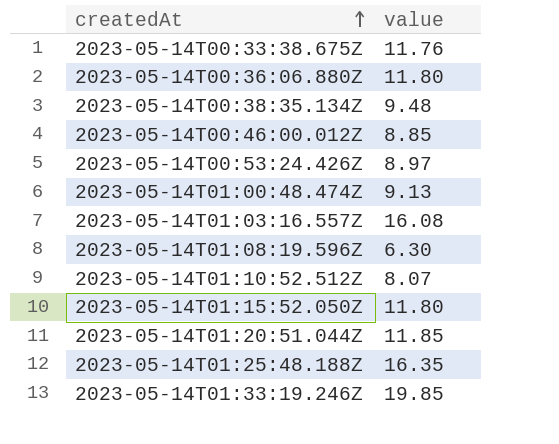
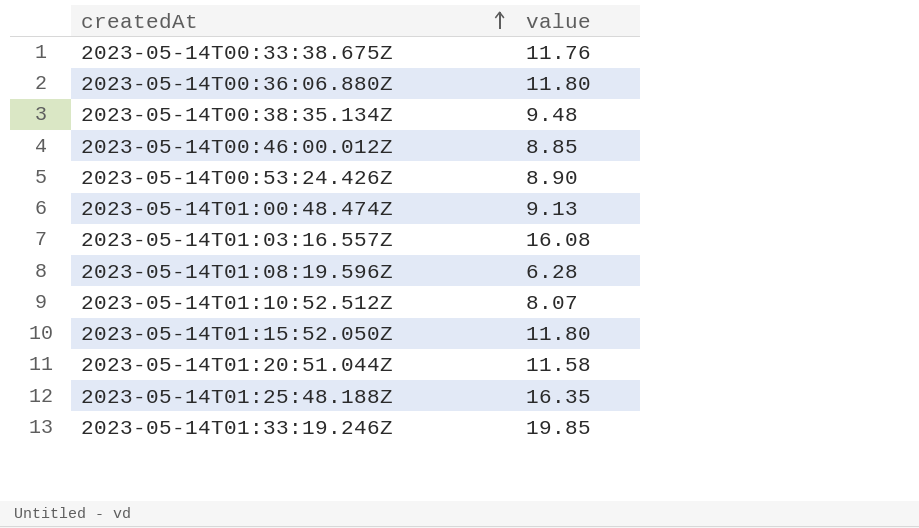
2023-05-14T00:53:24.426Z | value: 8.97 -> 8.90
2023-05-14T01:08:19.596Z | value: 6.30 -> 6.28
2023-05-14T01:20:51.044Z | value: 11.85 -> 11.58

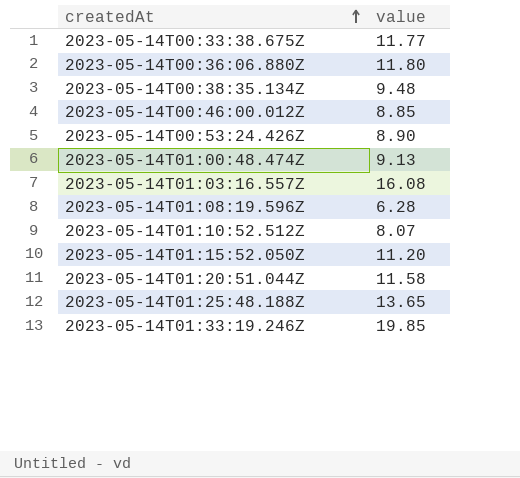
2023-05-14T00:33:38.675Z | value: 11.76 -> 11.77
2023-05-14T01:15:52.050Z | value: 11.80 -> 11.20
2023-05-14T01:25:48.188Z | value: 16.35 -> 13.65

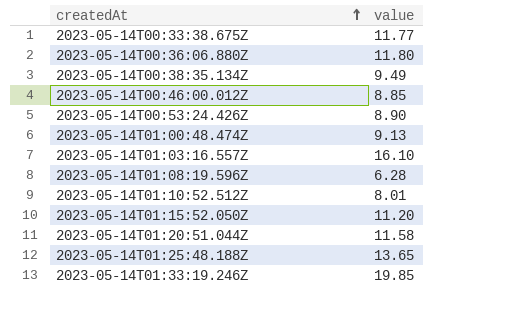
2023-05-14T00:38:35.134Z | value: 9.48 -> 9.49
2023-05-14T01:03:16.557Z | value: 16.08 -> 16.10
2023-05-14T01:10:52.512Z | value: 8.07 -> 8.01

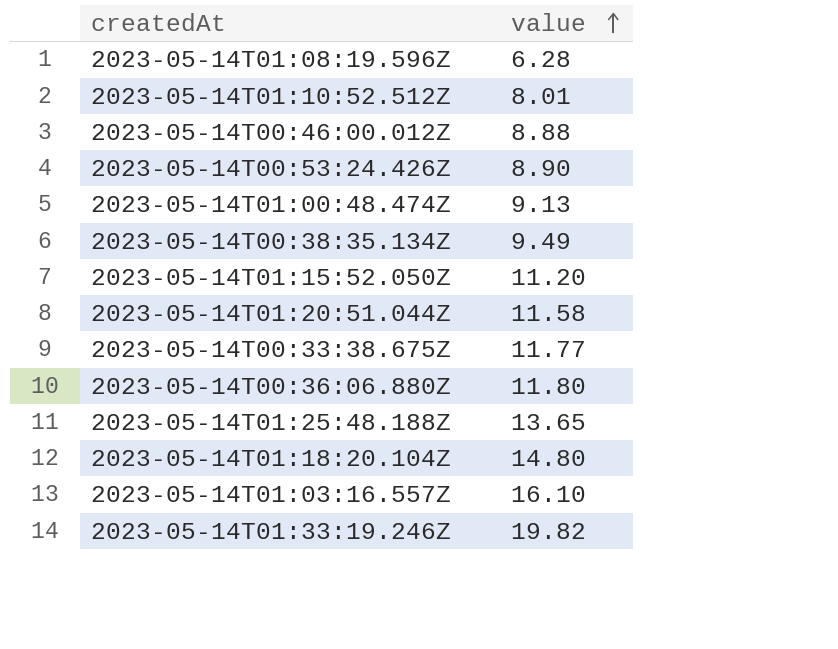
row order: createdAt ascending -> value ascending
2023-05-14T00:46:00.012Z | value: 8.85 -> 8.88
row 2023-05-14T01:18:20.104Z: none -> 14.80
2023-05-14T01:33:19.246Z | value: 19.85 -> 19.82

